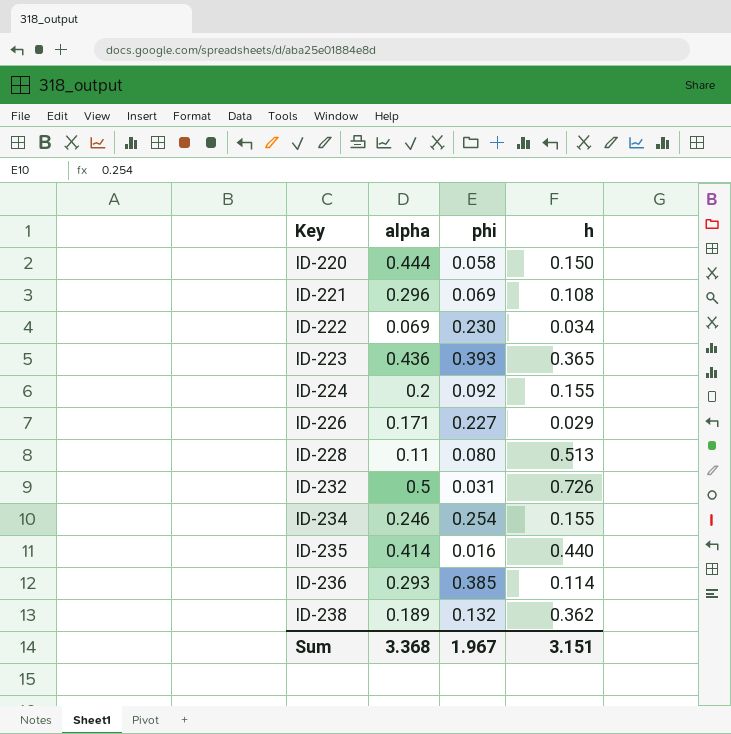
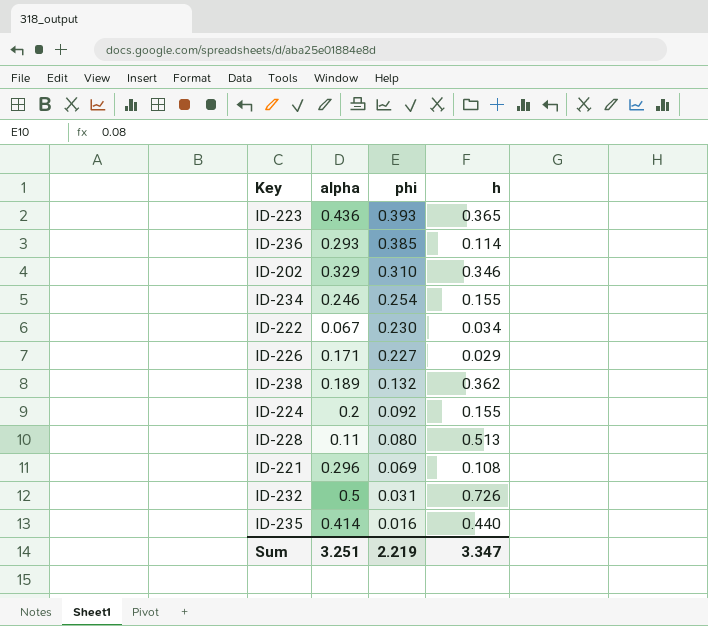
row order: Key ascending -> phi descending
row ID-220: 0.444 | 0.058 | 0.150 -> none
row ID-202: none -> 0.329 | 0.310 | 0.346
ID-222 | alpha: 0.069 -> 0.067
Sum | alpha: 3.368 -> 3.251
Sum | phi: 1.967 -> 2.219
Sum | h: 3.151 -> 3.347

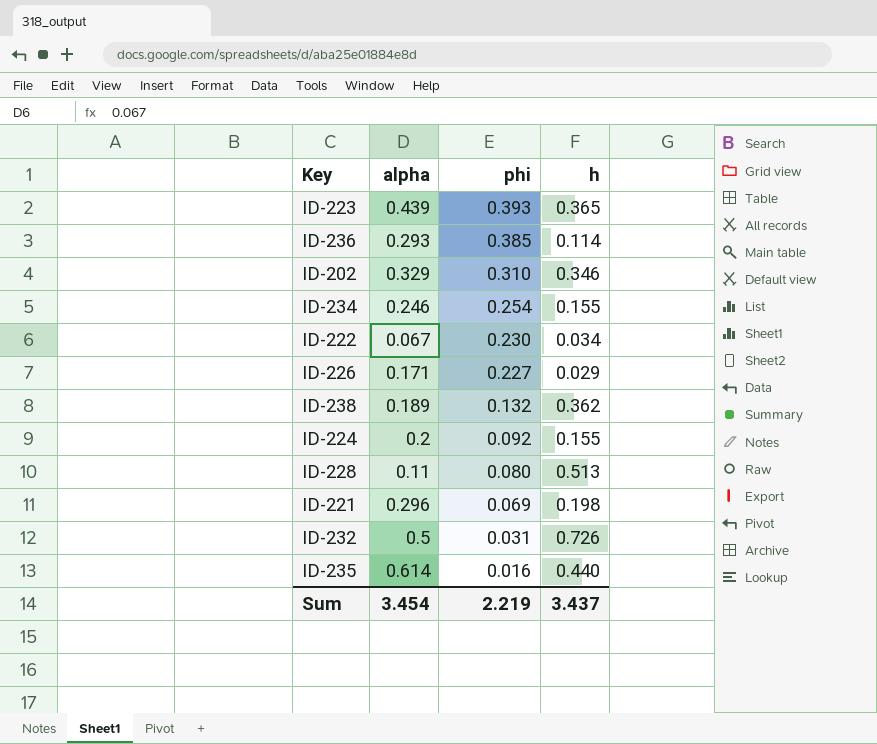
ID-223 | alpha: 0.436 -> 0.439
ID-221 | h: 0.108 -> 0.198
ID-235 | alpha: 0.414 -> 0.614
Sum | alpha: 3.251 -> 3.454
Sum | h: 3.347 -> 3.437

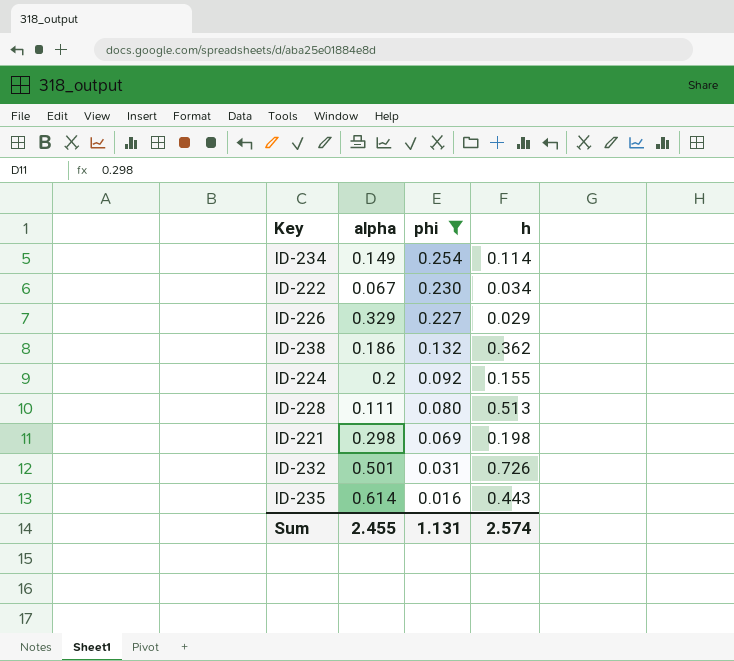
filter: none -> phi <= 0.254
ID-234 | alpha: 0.246 -> 0.149
ID-234 | h: 0.155 -> 0.114
ID-226 | alpha: 0.171 -> 0.329
ID-238 | alpha: 0.189 -> 0.186
ID-228 | alpha: 0.11 -> 0.111
ID-221 | alpha: 0.296 -> 0.298
ID-232 | alpha: 0.5 -> 0.501
ID-235 | h: 0.440 -> 0.443
Sum | alpha: 3.454 -> 2.455
Sum | phi: 2.219 -> 1.131
Sum | h: 3.437 -> 2.574

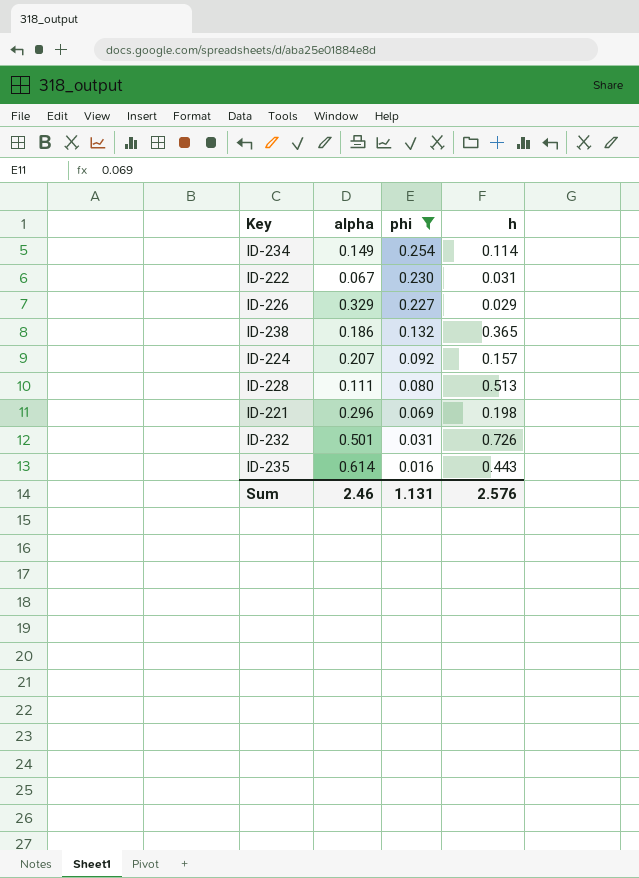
ID-222 | h: 0.034 -> 0.031
ID-238 | h: 0.362 -> 0.365
ID-224 | alpha: 0.2 -> 0.207
ID-224 | h: 0.155 -> 0.157
ID-221 | alpha: 0.298 -> 0.296
Sum | alpha: 2.455 -> 2.46
Sum | h: 2.574 -> 2.576

